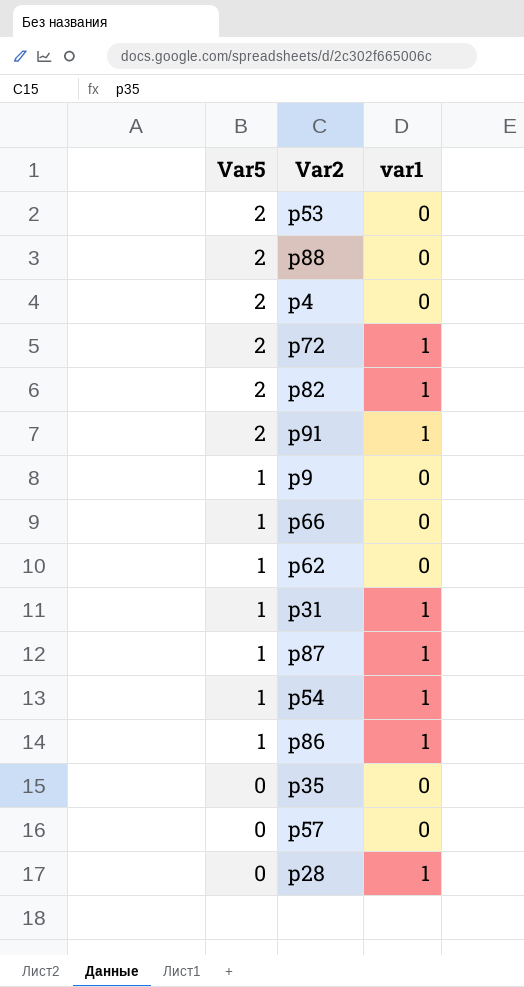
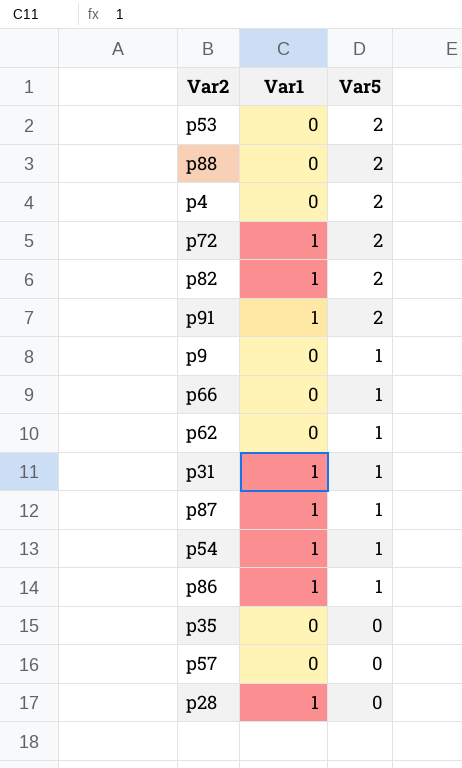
column name: var1 -> Var1
column Var5 | position: 1 -> 3

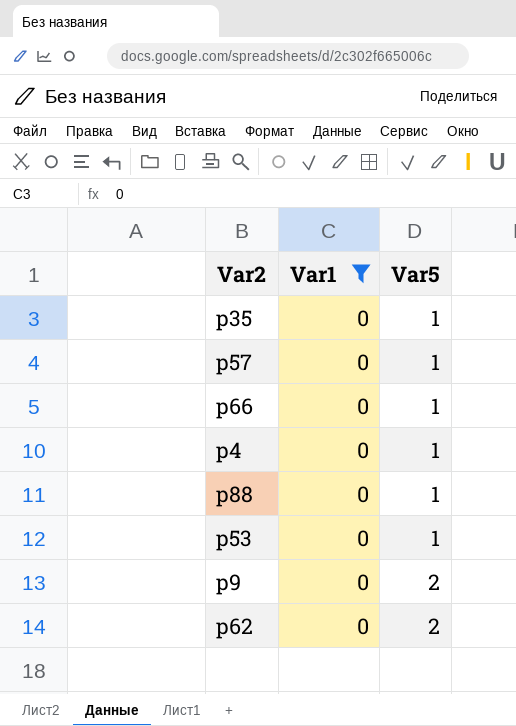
filter: none -> Var1 = 0
row order: Var5 descending -> Var5 ascending
p35 | Var5: 0 -> 1
p57 | Var5: 0 -> 1
p4 | Var5: 2 -> 1
p88 | Var5: 2 -> 1
p53 | Var5: 2 -> 1
p9 | Var5: 1 -> 2
p62 | Var5: 1 -> 2

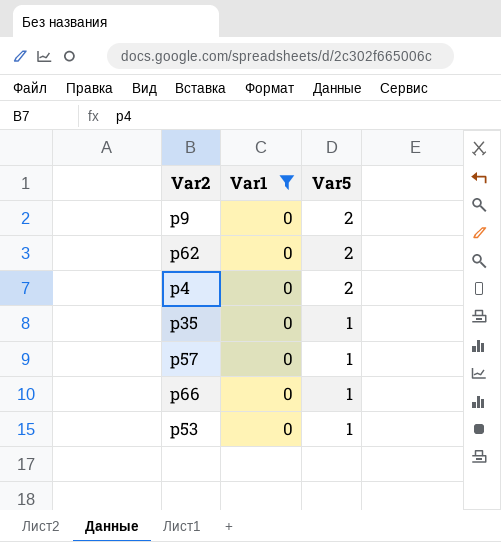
row order: Var5 ascending -> Var5 descending
row p88: 0 | 1 -> none
p4 | Var5: 1 -> 2

